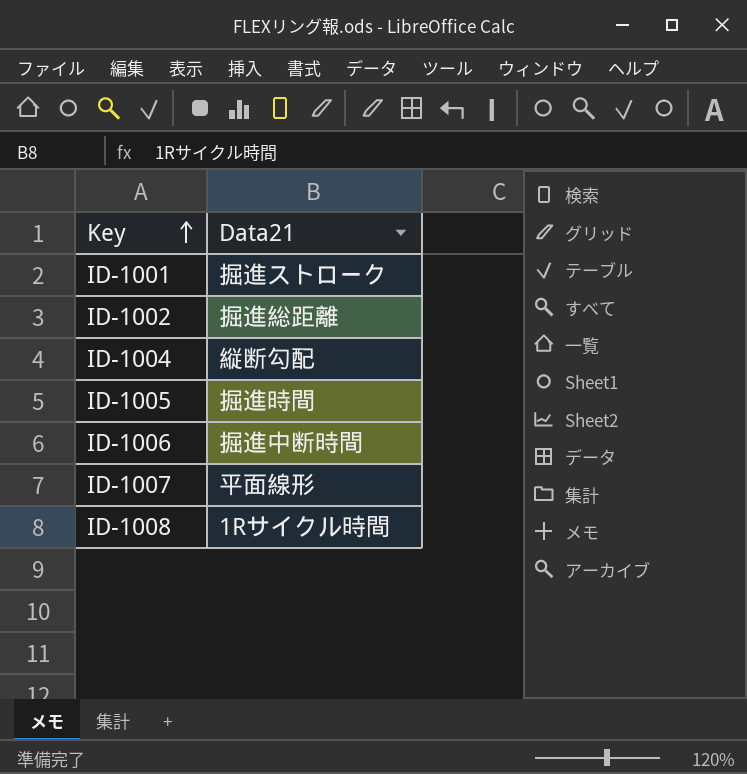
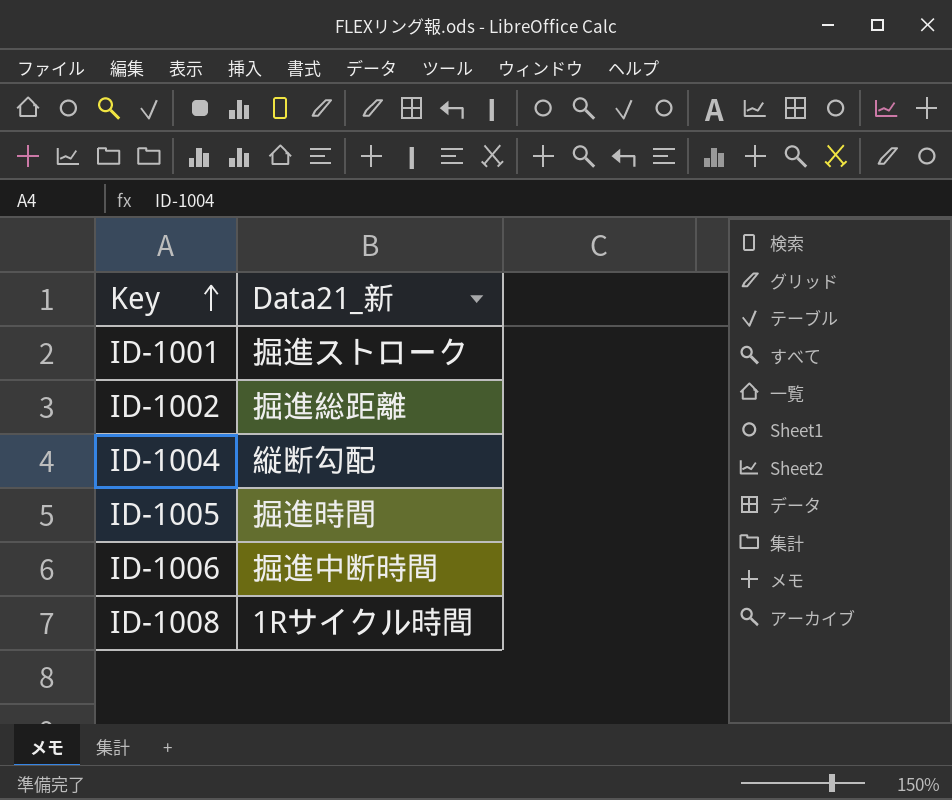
column name: Data21 -> Data21_新
row ID-1007: 平面線形 -> none

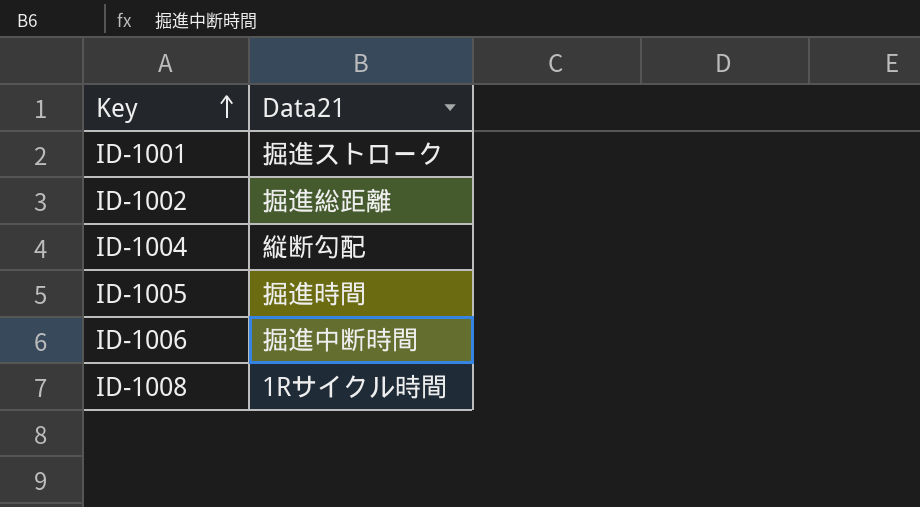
column name: Data21_新 -> Data21

